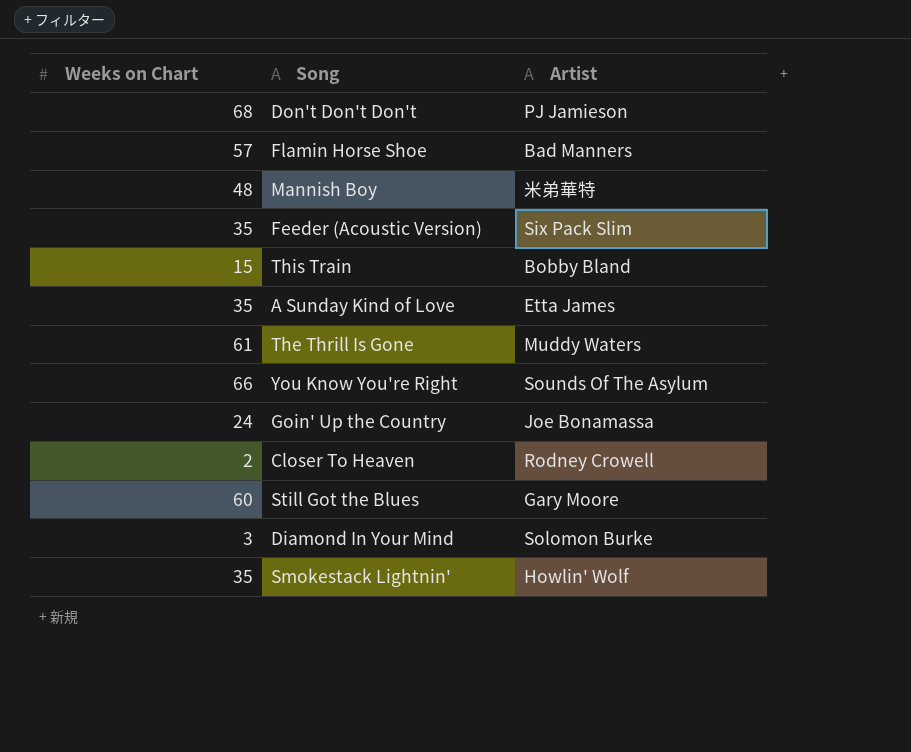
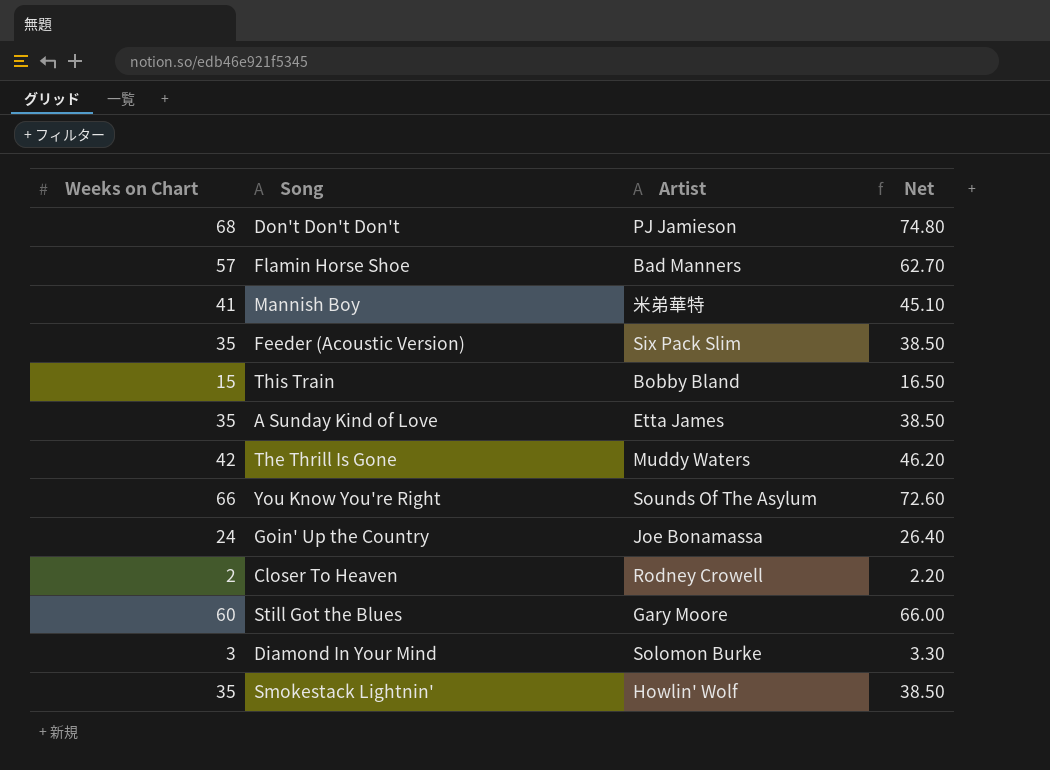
column Net | formula: none -> [Weeks on Chart] * 1.1
Mannish Boy | Weeks on Chart: 48 -> 41
The Thrill Is Gone | Weeks on Chart: 61 -> 42

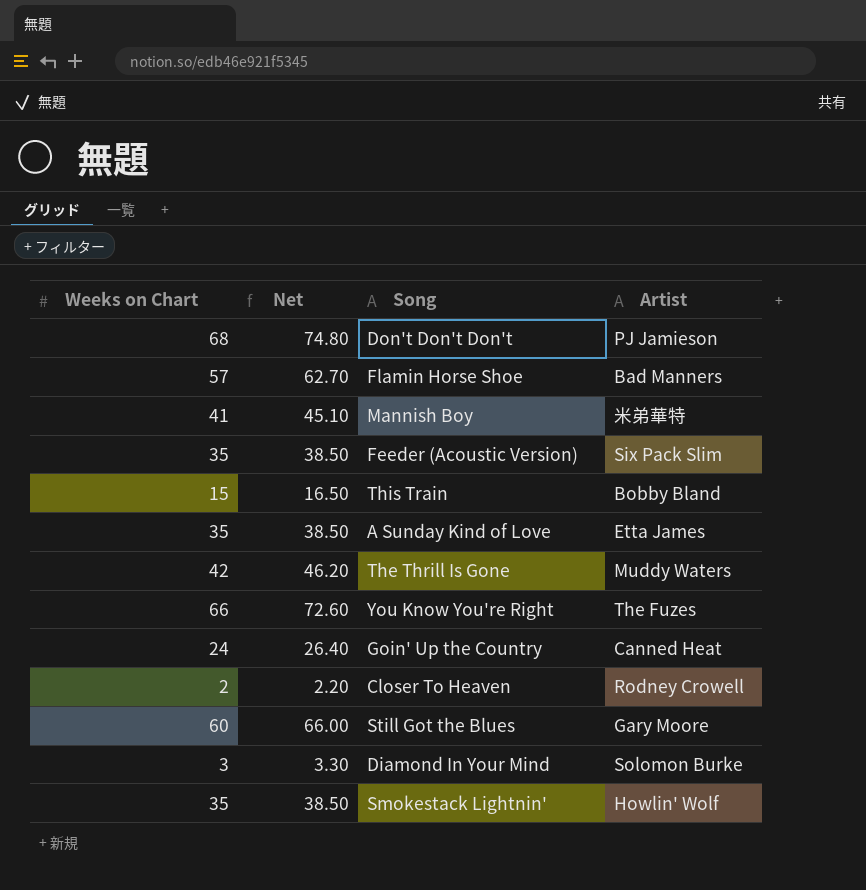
column Net | position: 4 -> 2
You Know You're Right | Artist: Sounds Of The Asylum -> The Fuzes
Goin' Up the Country | Artist: Joe Bonamassa -> Canned Heat

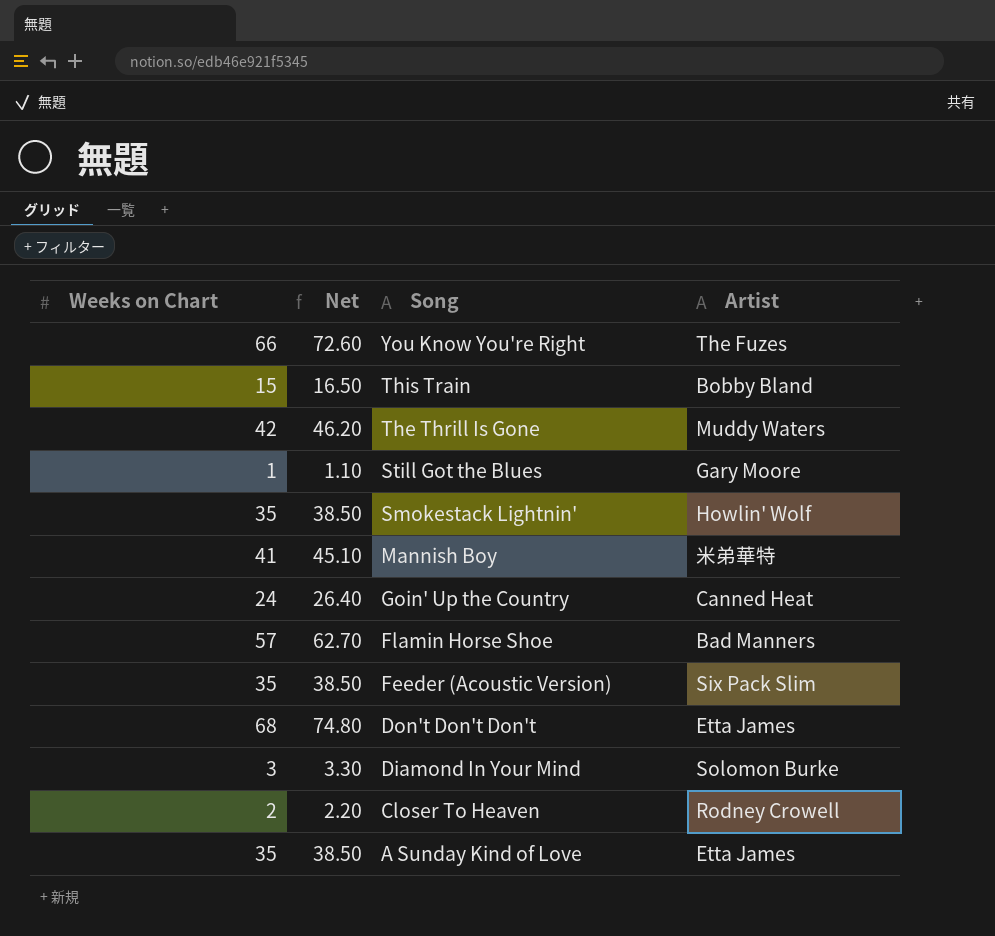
row order: none -> Song descending
Still Got the Blues | Weeks on Chart: 60 -> 1
Still Got the Blues | Net: 66.00 -> 1.10
Don't Don't Don't | Artist: PJ Jamieson -> Etta James

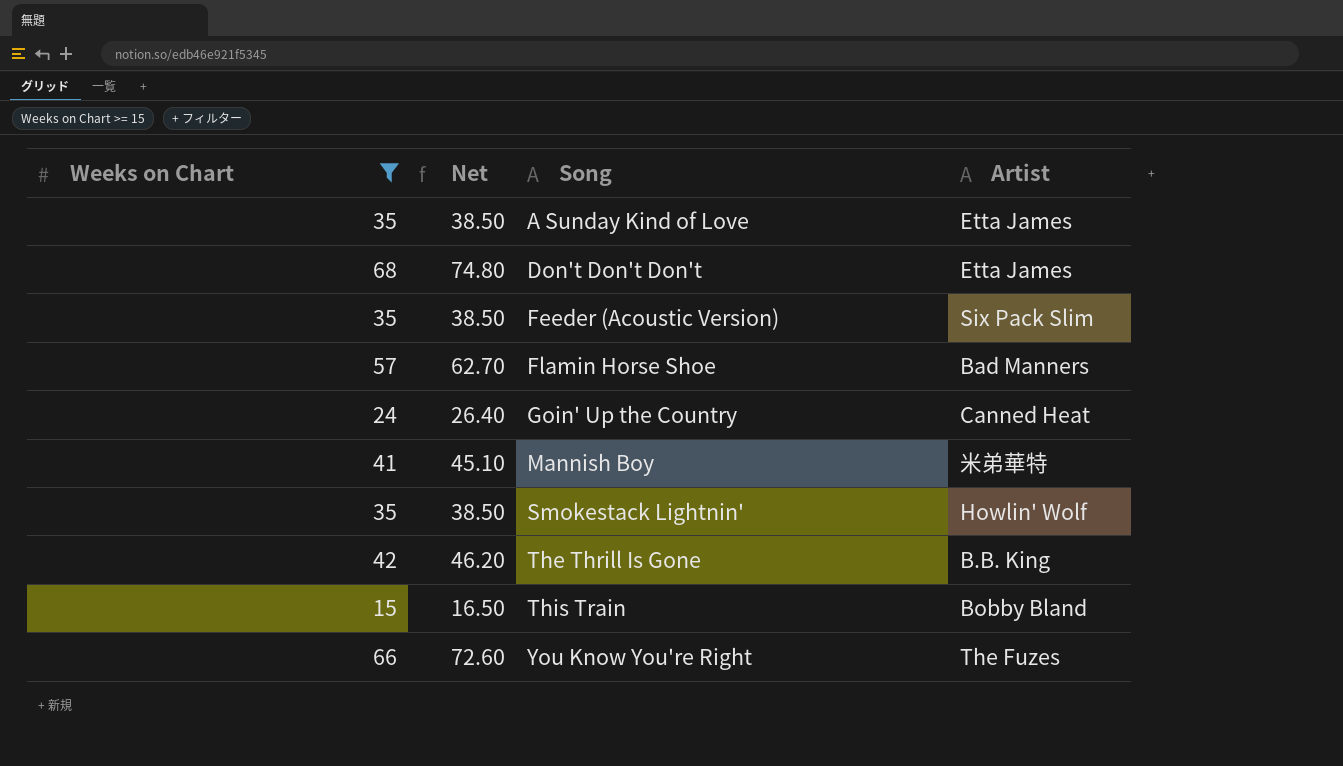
filter: none -> Weeks on Chart >= 15
row order: Song descending -> Song ascending
The Thrill Is Gone | Artist: Muddy Waters -> B.B. King

